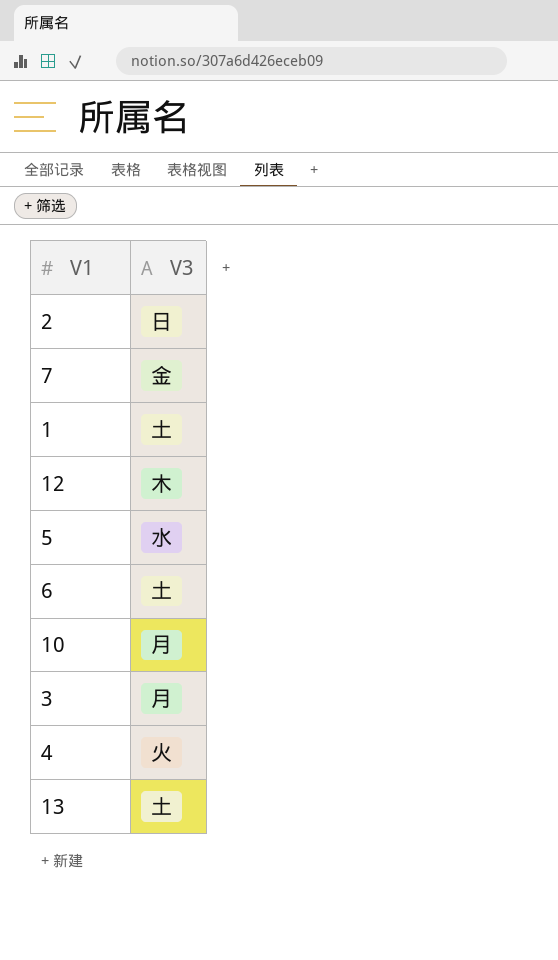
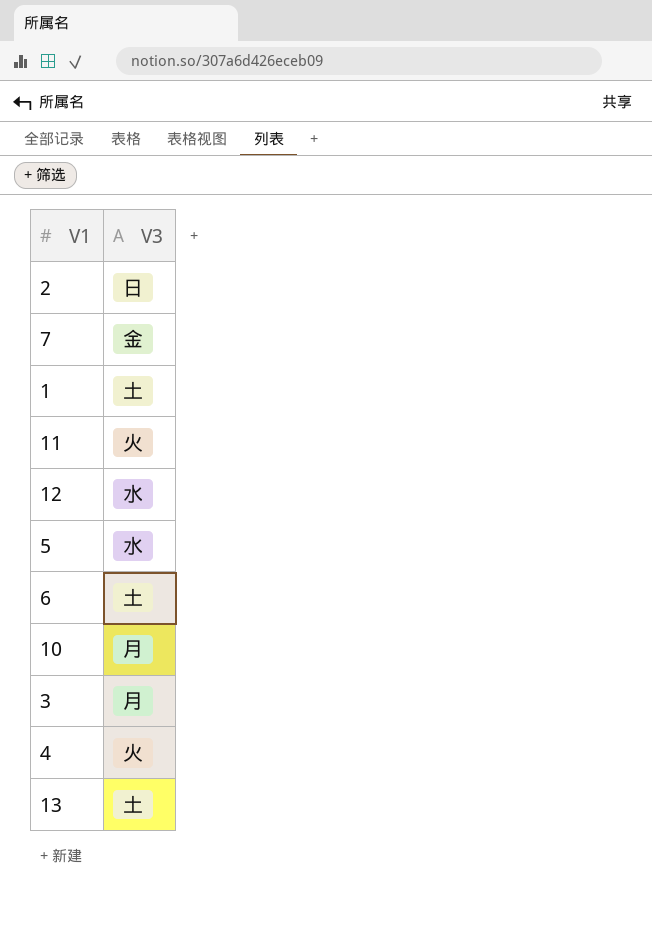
row 11: none -> 火
12 | V3: 木 -> 水

